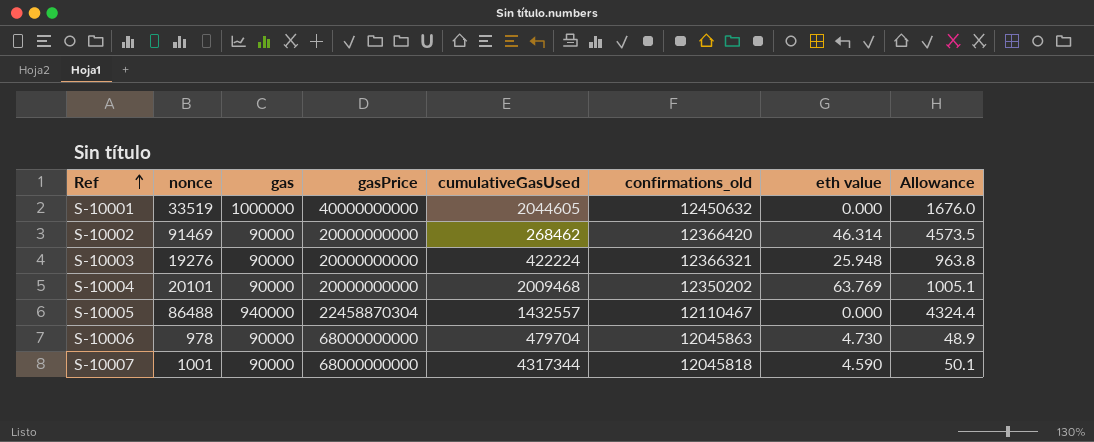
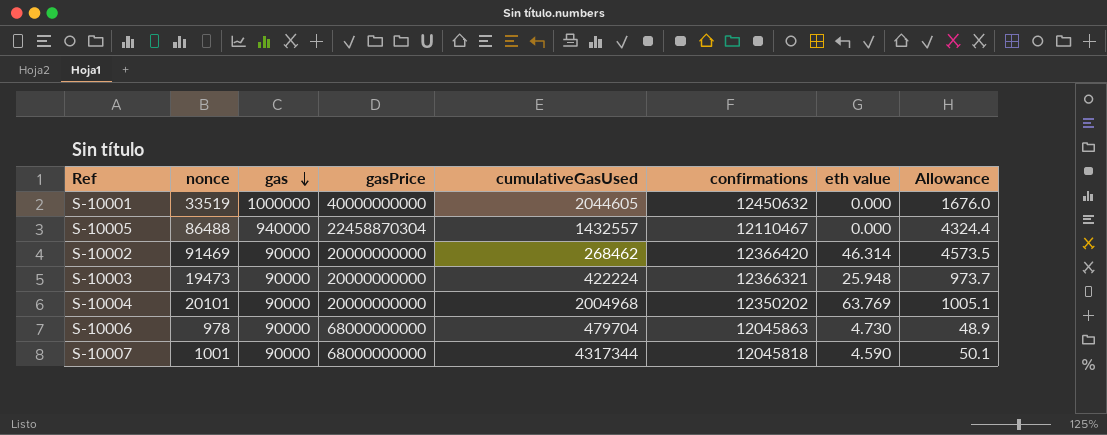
row order: Ref ascending -> gas descending
column name: confirmations_old -> confirmations
S-10003 | nonce: 19276 -> 19473
S-10003 | Allowance: 963.8 -> 973.7
S-10004 | cumulativeGasUsed: 2009468 -> 2004968

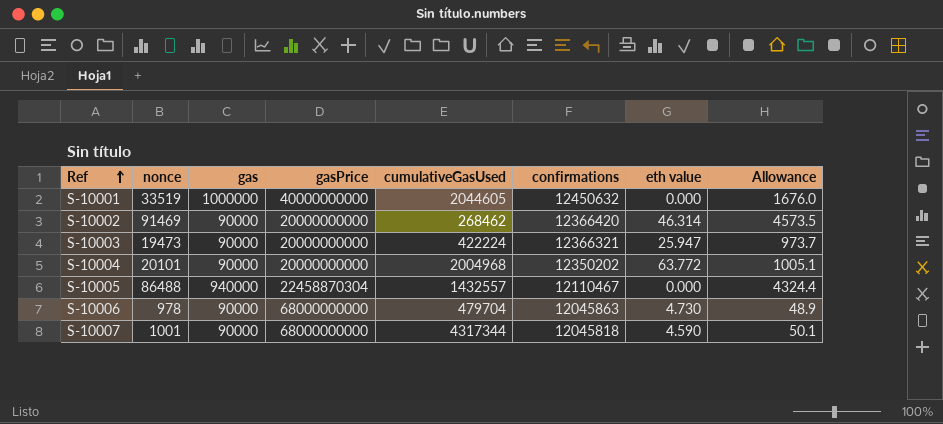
row order: gas descending -> Ref ascending
S-10003 | eth value: 25.948 -> 25.947
S-10004 | eth value: 63.769 -> 63.772

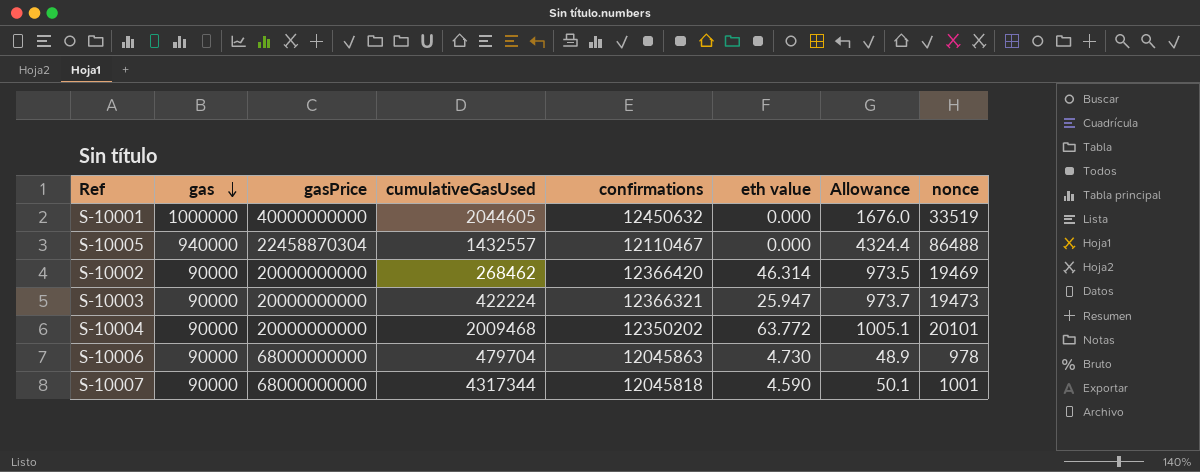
row order: Ref ascending -> gas descending
column nonce | position: 2 -> 8
S-10002 | Allowance: 4573.5 -> 973.5
S-10002 | nonce: 91469 -> 19469
S-10004 | cumulativeGasUsed: 2004968 -> 2009468

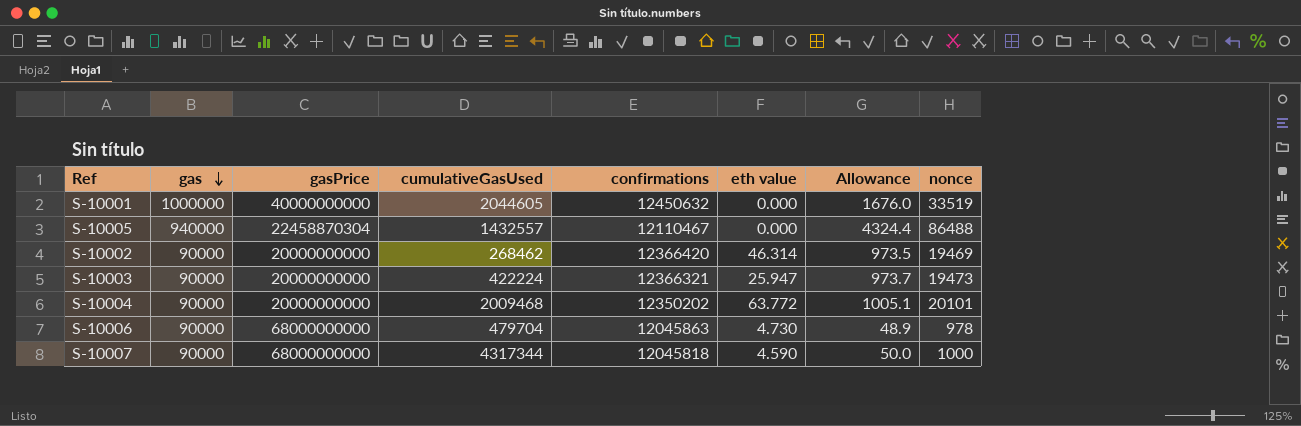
S-10007 | Allowance: 50.1 -> 50.0
S-10007 | nonce: 1001 -> 1000

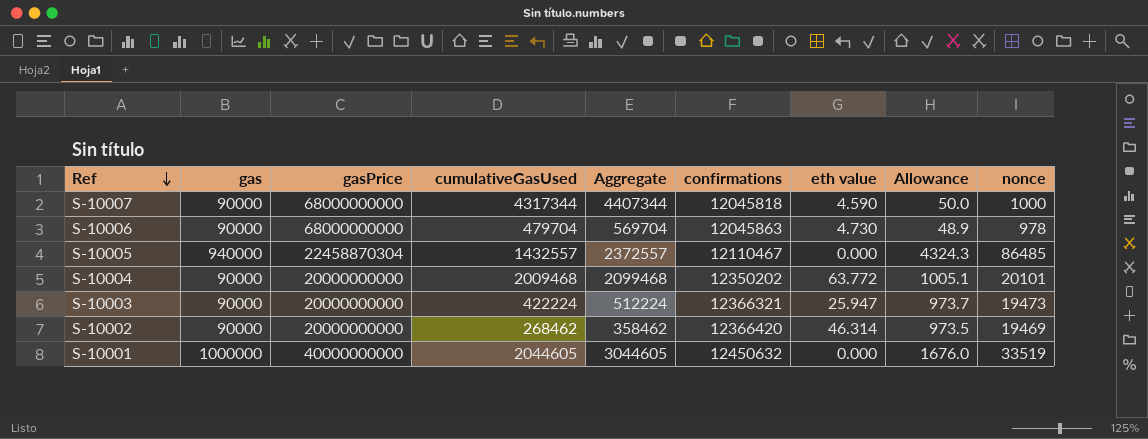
row order: gas descending -> Ref descending
column Aggregate | formula: none -> [gas] + [cumulativeGasUsed]
S-10005 | Allowance: 4324.4 -> 4324.3
S-10005 | nonce: 86488 -> 86485

